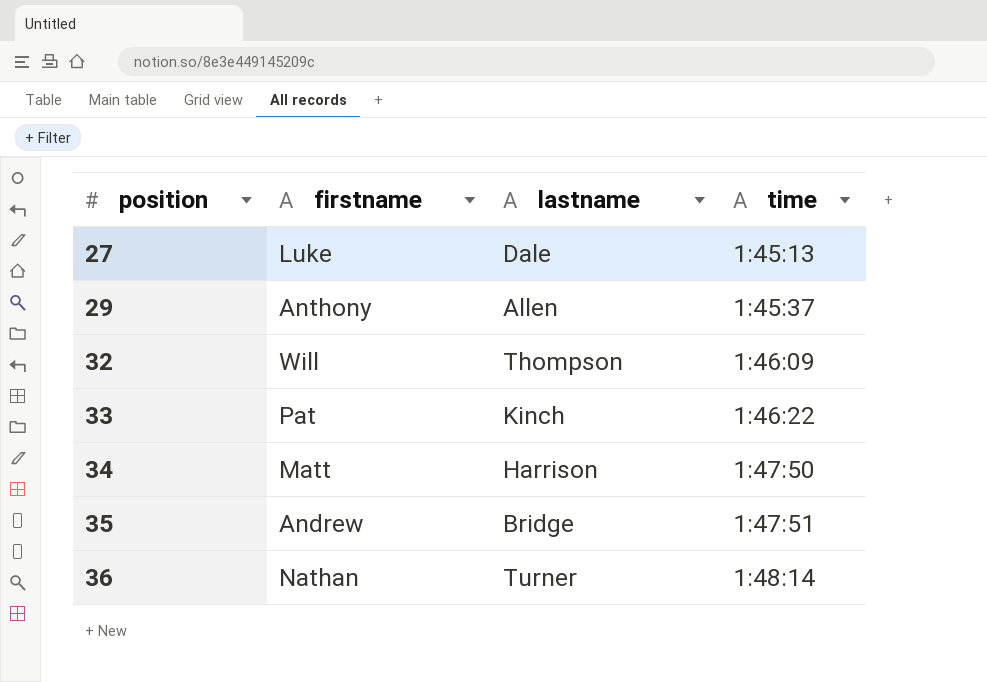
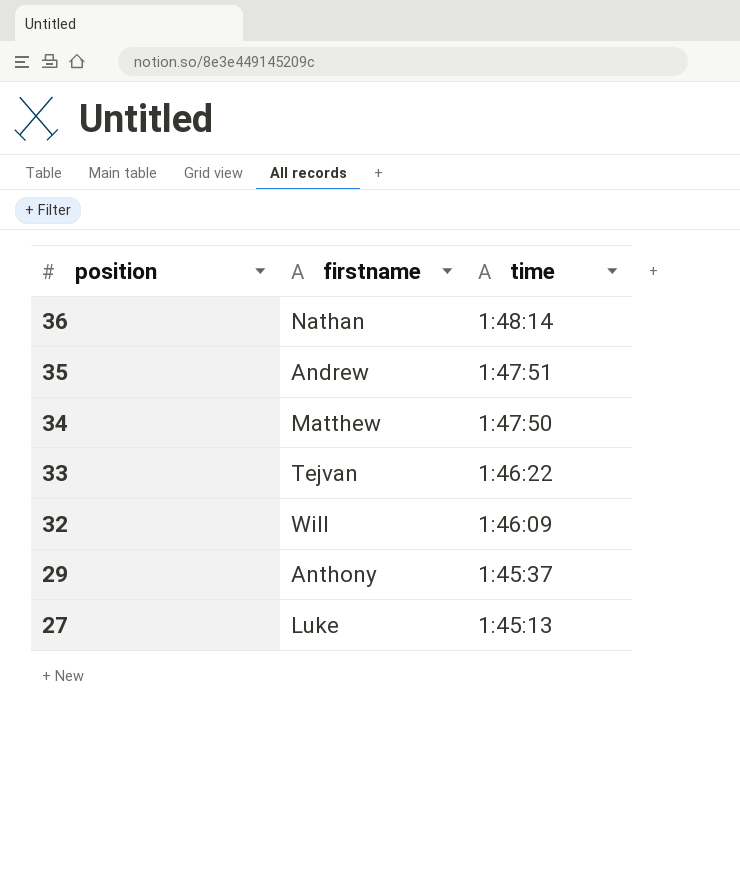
row order: position ascending -> position descending
column lastname | position: 3 -> none
34 | firstname: Matt -> Matthew
33 | firstname: Pat -> Tejvan

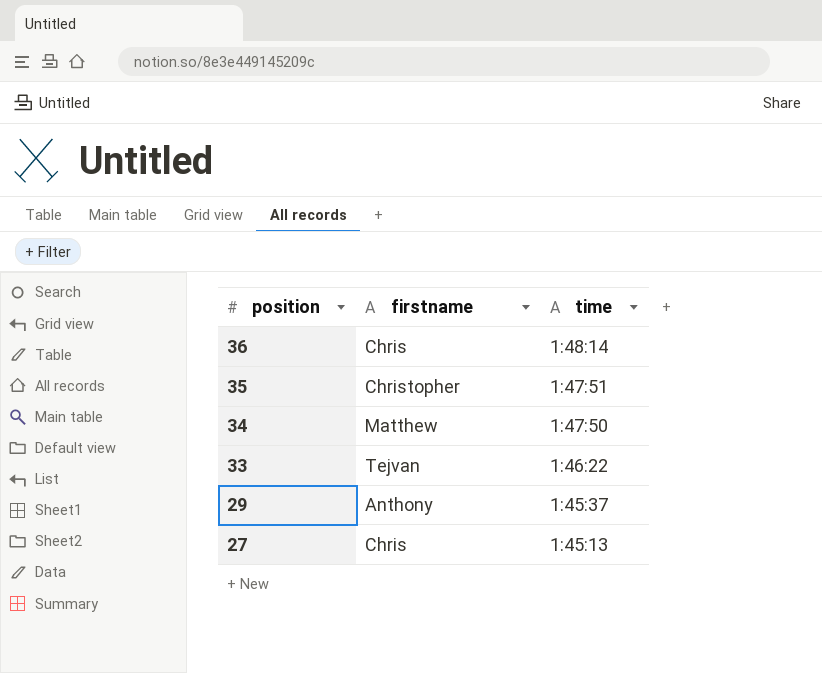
row 32: Will | 1:46:09 -> none
36 | firstname: Nathan -> Chris
35 | firstname: Andrew -> Christopher
27 | firstname: Luke -> Chris

